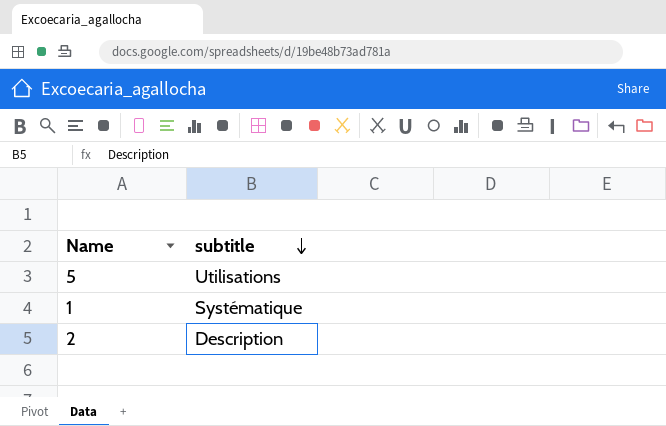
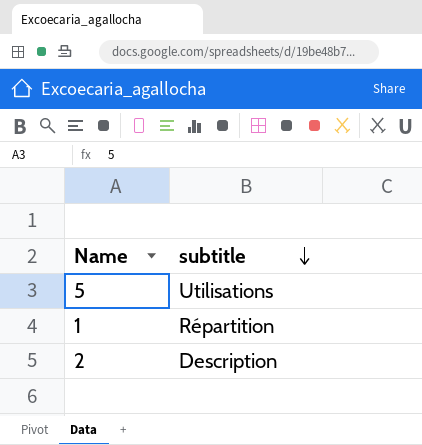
1 | subtitle: Systématique -> Répartition

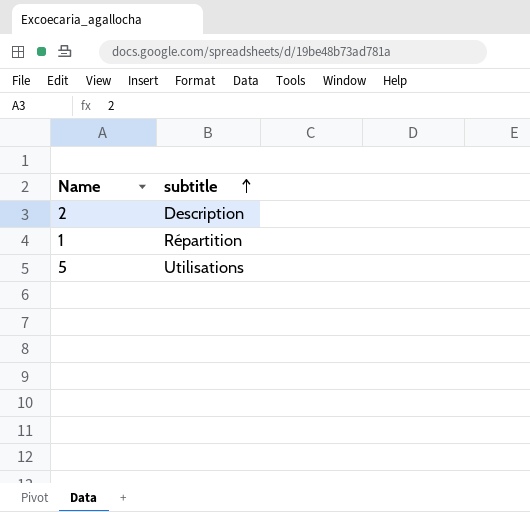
row order: subtitle descending -> subtitle ascending

